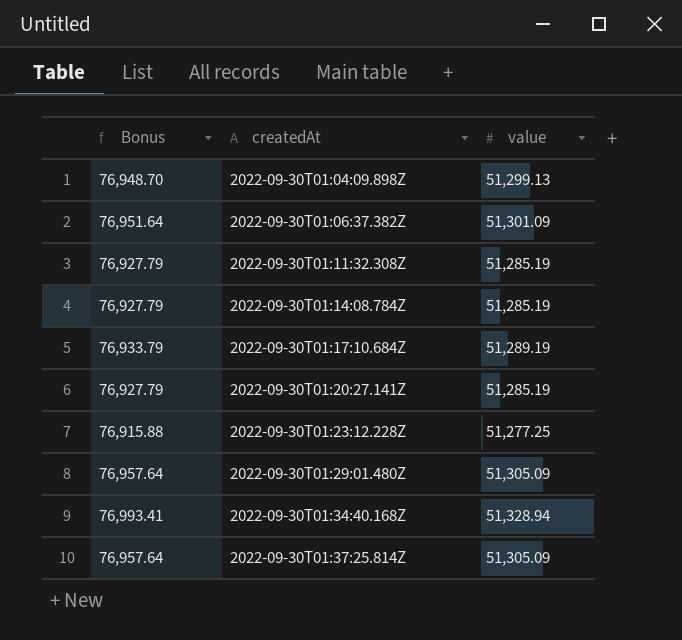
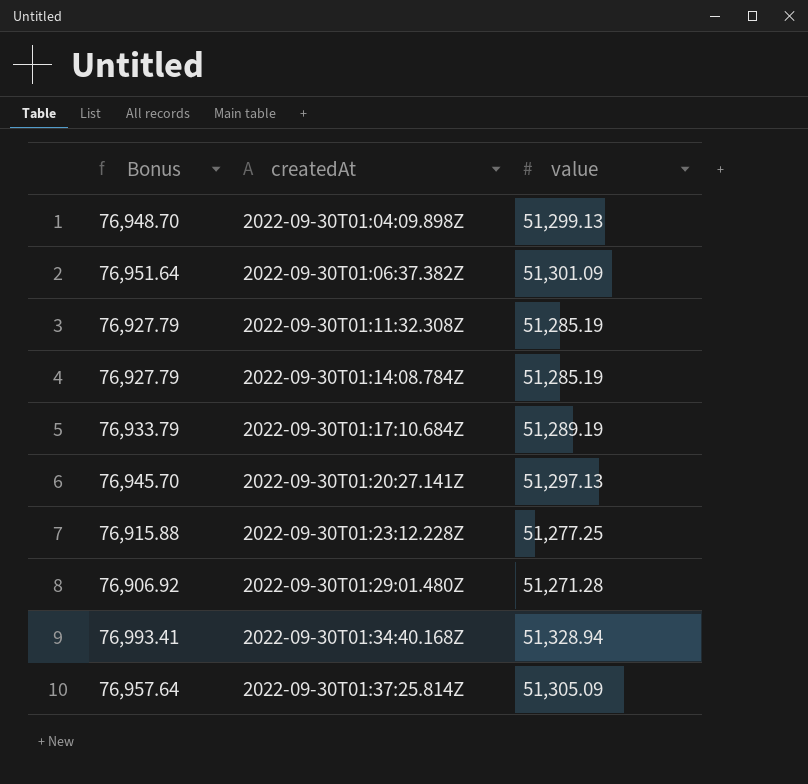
2022-09-30T01:20:27.141Z | Bonus: 76,927.79 -> 76,945.70
2022-09-30T01:20:27.141Z | value: 51,285.19 -> 51,297.13
2022-09-30T01:29:01.480Z | Bonus: 76,957.64 -> 76,906.92
2022-09-30T01:29:01.480Z | value: 51,305.09 -> 51,271.28

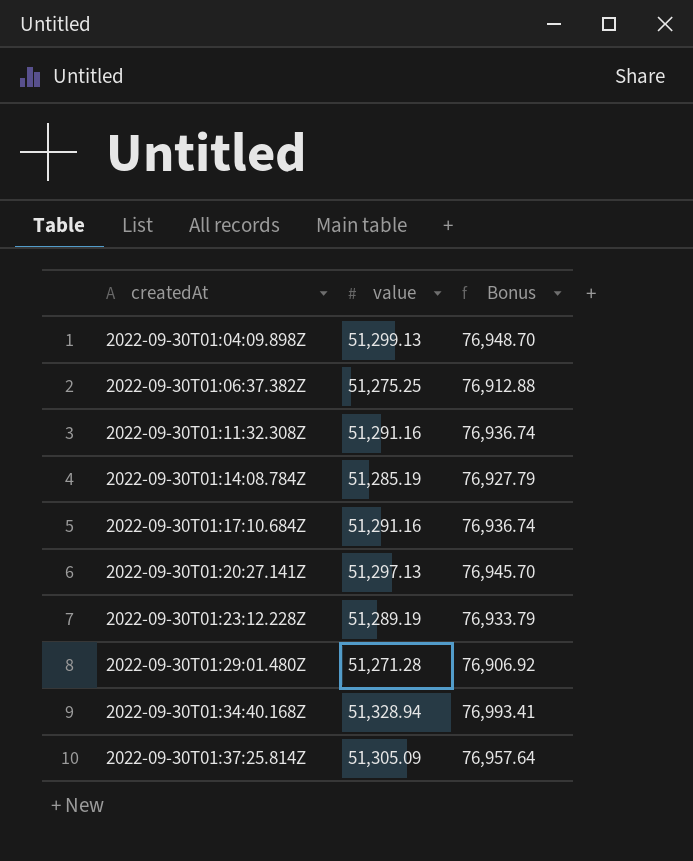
column Bonus | position: 1 -> 3
2022-09-30T01:06:37.382Z | value: 51,301.09 -> 51,275.25
2022-09-30T01:06:37.382Z | Bonus: 76,951.64 -> 76,912.88
2022-09-30T01:11:32.308Z | value: 51,285.19 -> 51,291.16
2022-09-30T01:11:32.308Z | Bonus: 76,927.79 -> 76,936.74
2022-09-30T01:17:10.684Z | value: 51,289.19 -> 51,291.16
2022-09-30T01:17:10.684Z | Bonus: 76,933.79 -> 76,936.74
2022-09-30T01:23:12.228Z | value: 51,277.25 -> 51,289.19
2022-09-30T01:23:12.228Z | Bonus: 76,915.88 -> 76,933.79

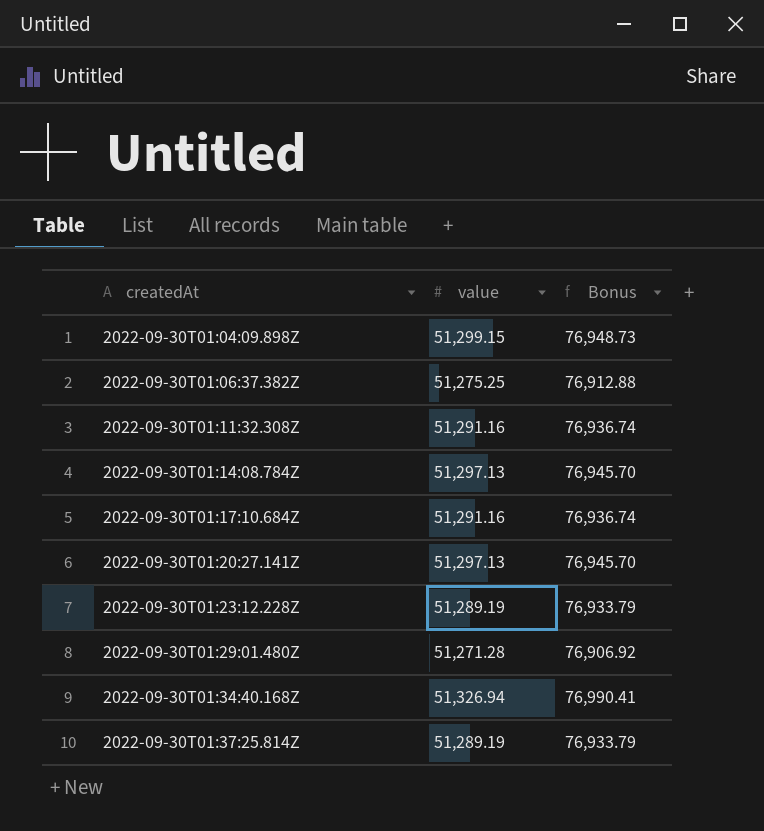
2022-09-30T01:04:09.898Z | value: 51,299.13 -> 51,299.15
2022-09-30T01:04:09.898Z | Bonus: 76,948.70 -> 76,948.73
2022-09-30T01:14:08.784Z | value: 51,285.19 -> 51,297.13
2022-09-30T01:14:08.784Z | Bonus: 76,927.79 -> 76,945.70
2022-09-30T01:34:40.168Z | value: 51,328.94 -> 51,326.94
2022-09-30T01:34:40.168Z | Bonus: 76,993.41 -> 76,990.41
2022-09-30T01:37:25.814Z | value: 51,305.09 -> 51,289.19
2022-09-30T01:37:25.814Z | Bonus: 76,957.64 -> 76,933.79

